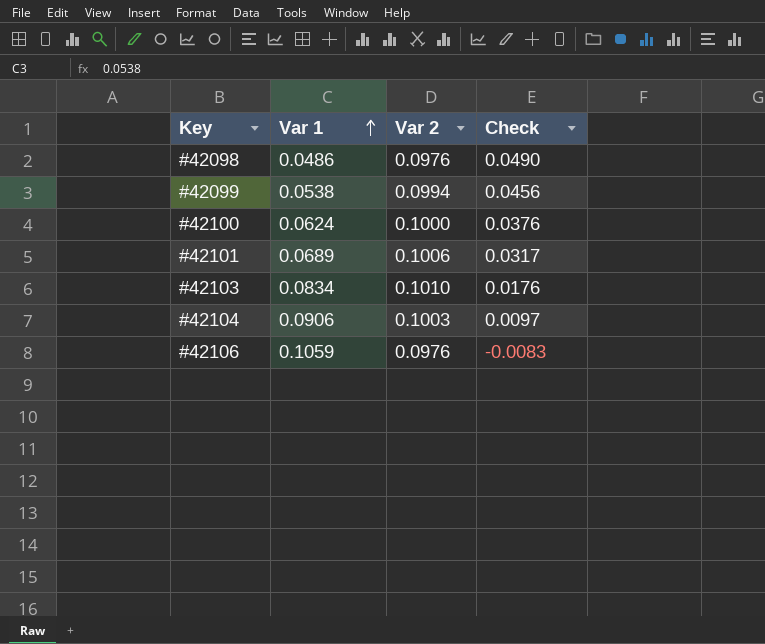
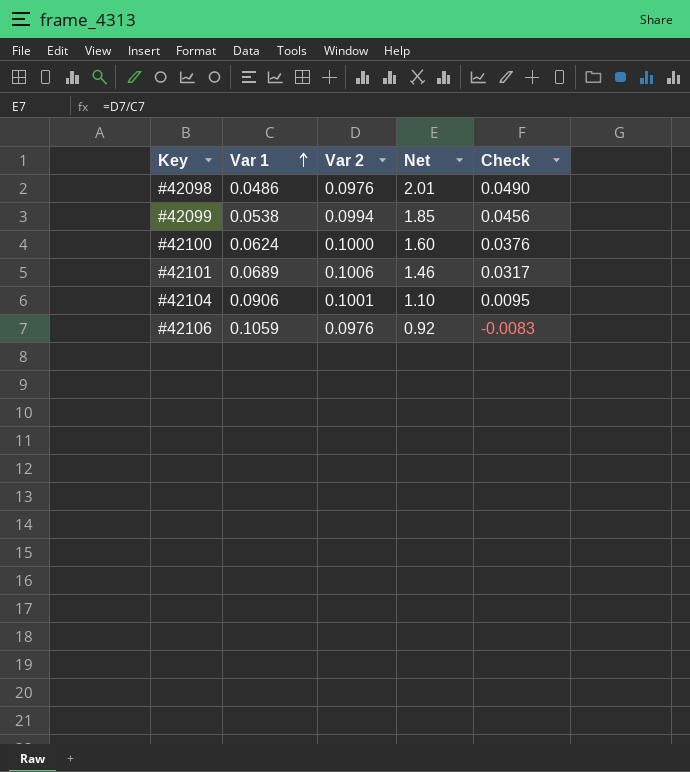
column Net | formula: none -> [Var 2] / [Var 1]
row #42103: 0.0834 | 0.1010 | 0.0176 -> none
#42104 | Var 2: 0.1003 -> 0.1001
#42104 | Check: 0.0097 -> 0.0095

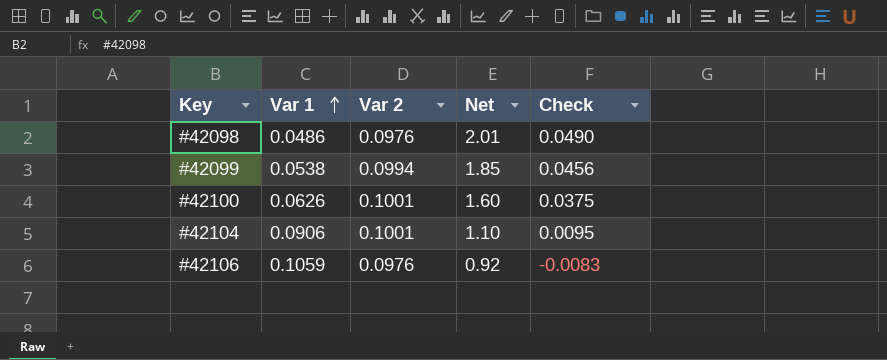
row #42101: 0.0689 | 0.1006 | 1.46 | 0.0317 -> none
#42100 | Var 1: 0.0624 -> 0.0626
#42100 | Var 2: 0.1000 -> 0.1001
#42100 | Check: 0.0376 -> 0.0375

